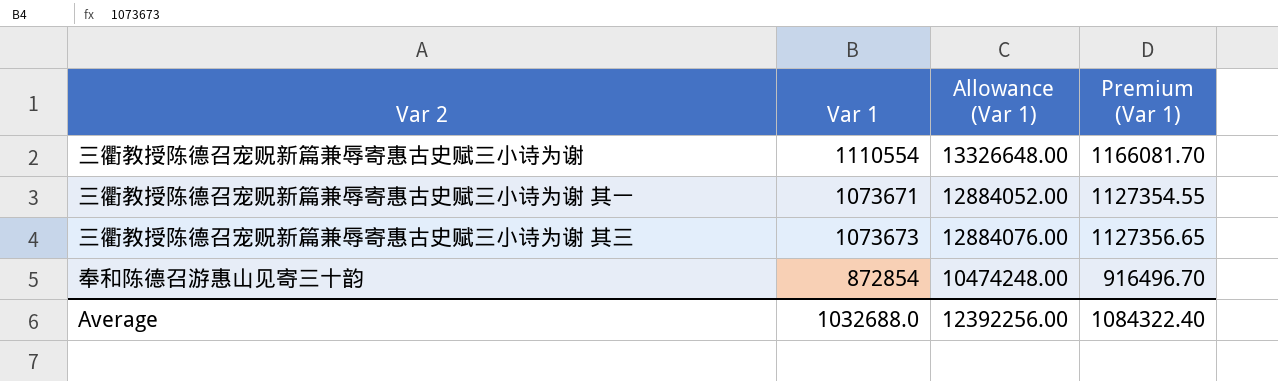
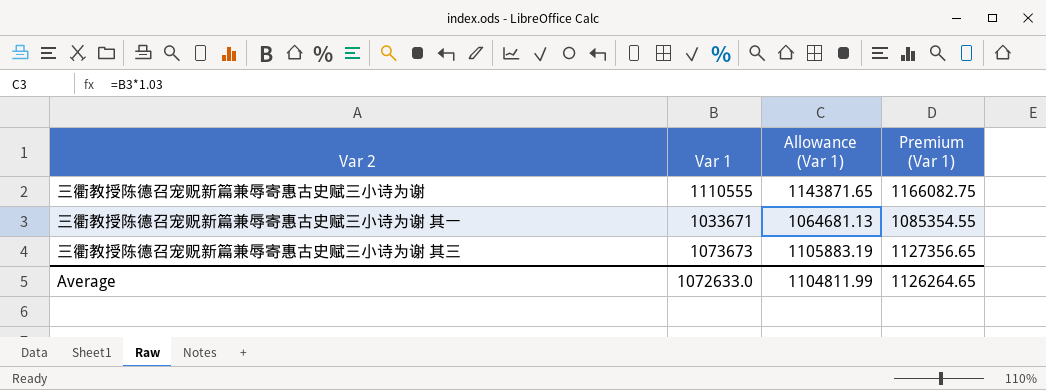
column Allowance (Var 1) | formula: [Var 1] * 12 -> [Var 1] * 1.03
row 奉和陈德召游惠山见寄三十韵: 872854 | 10474248.00 | 916496.70 -> none
三衢教授陈德召宠贶新篇兼辱寄惠古史赋三小诗为谢 | Var 1: 1110554 -> 1110555
三衢教授陈德召宠贶新篇兼辱寄惠古史赋三小诗为谢 | Premium (Var 1): 1166081.70 -> 1166082.75
三衢教授陈德召宠贶新篇兼辱寄惠古史赋三小诗为谢 其一 | Var 1: 1073671 -> 1033671
三衢教授陈德召宠贶新篇兼辱寄惠古史赋三小诗为谢 其一 | Premium (Var 1): 1127354.55 -> 1085354.55
Average | Var 1: 1032688.0 -> 1072633.0
Average | Allowance (Var 1): 12392256.00 -> 1104811.99
Average | Premium (Var 1): 1084322.40 -> 1126264.65

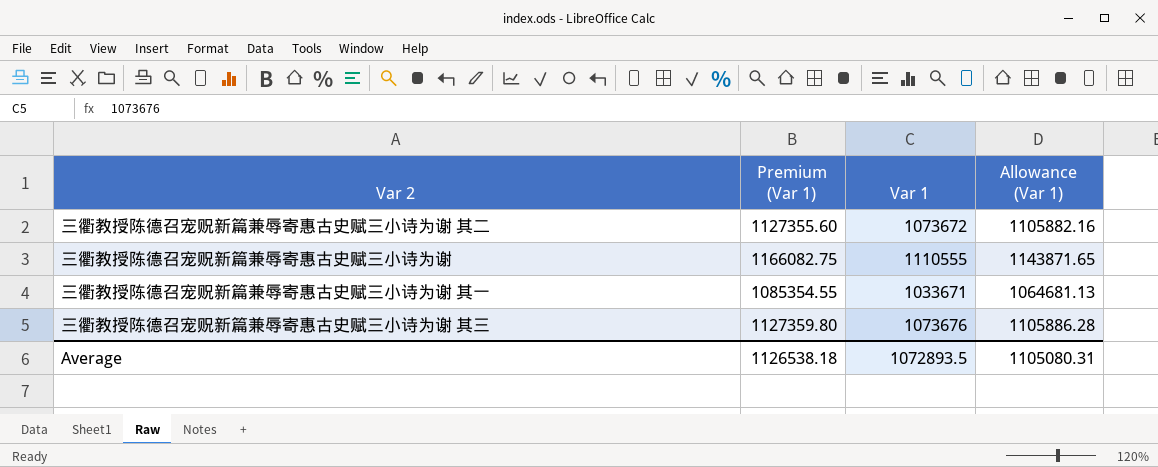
column Premium (Var 1) | position: 4 -> 2
row 三衢教授陈德召宠贶新篇兼辱寄惠古史赋三小诗为谢 其二: none -> 1127355.60 | 1073672 | 1105882.16
三衢教授陈德召宠贶新篇兼辱寄惠古史赋三小诗为谢 其三 | Premium (Var 1): 1127356.65 -> 1127359.80
三衢教授陈德召宠贶新篇兼辱寄惠古史赋三小诗为谢 其三 | Var 1: 1073673 -> 1073676
三衢教授陈德召宠贶新篇兼辱寄惠古史赋三小诗为谢 其三 | Allowance (Var 1): 1105883.19 -> 1105886.28
Average | Premium (Var 1): 1126264.65 -> 1126538.18
Average | Var 1: 1072633.0 -> 1072893.5
Average | Allowance (Var 1): 1104811.99 -> 1105080.31

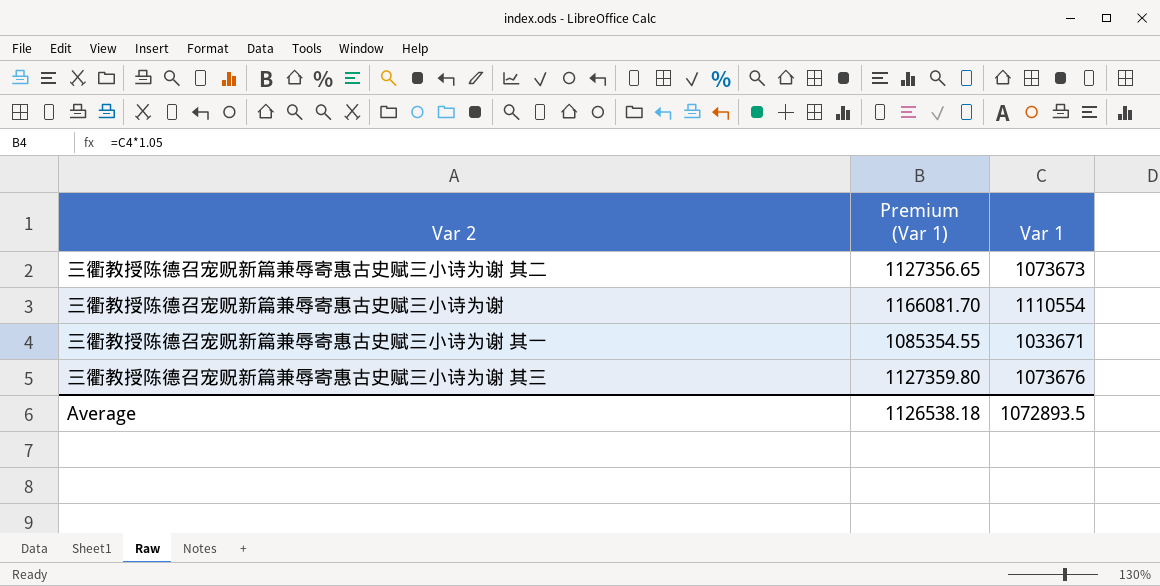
column Allowance (Var 1) | formula: [Var 1] * 1.03 -> none
三衢教授陈德召宠贶新篇兼辱寄惠古史赋三小诗为谢 其二 | Premium (Var 1): 1127355.60 -> 1127356.65
三衢教授陈德召宠贶新篇兼辱寄惠古史赋三小诗为谢 其二 | Var 1: 1073672 -> 1073673
三衢教授陈德召宠贶新篇兼辱寄惠古史赋三小诗为谢 | Premium (Var 1): 1166082.75 -> 1166081.70
三衢教授陈德召宠贶新篇兼辱寄惠古史赋三小诗为谢 | Var 1: 1110555 -> 1110554

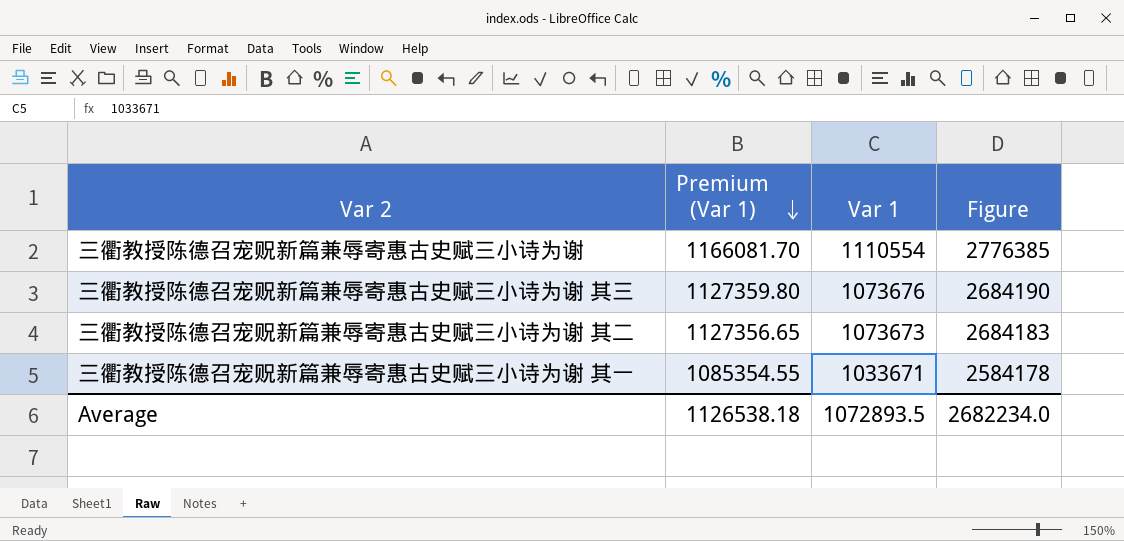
row order: none -> Premium (Var 1) descending
column Figure | formula: none -> [Var 1] * 2.5

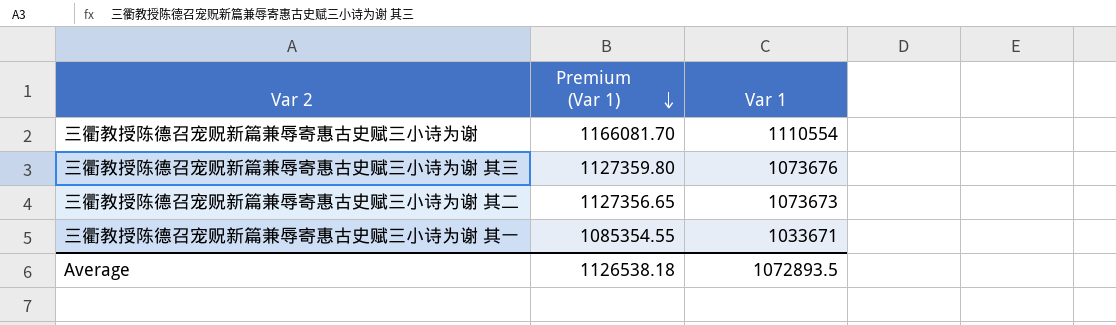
column Figure | formula: [Var 1] * 2.5 -> none

